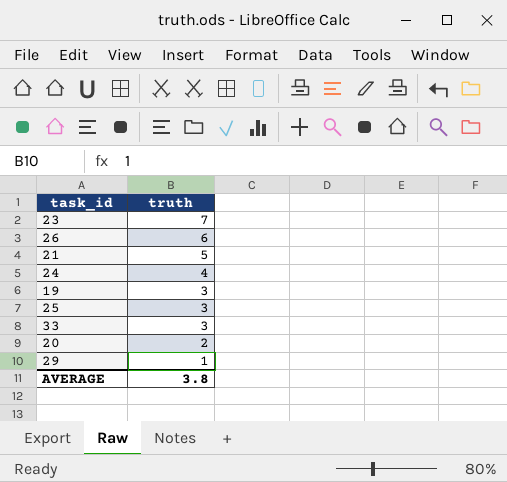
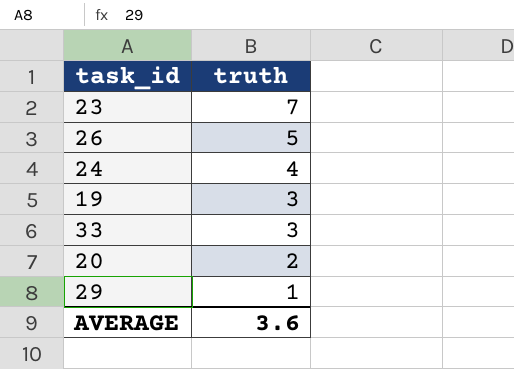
row 21: 5 -> none
row 25: 3 -> none
26 | truth: 6 -> 5
AVERAGE | truth: 3.8 -> 3.6

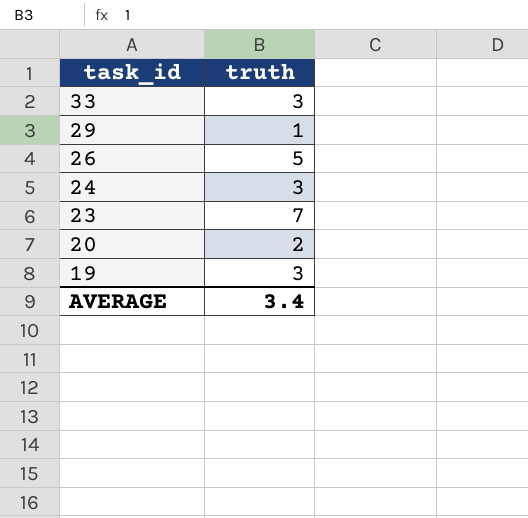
row order: truth descending -> task_id descending
24 | truth: 4 -> 3
AVERAGE | truth: 3.6 -> 3.4

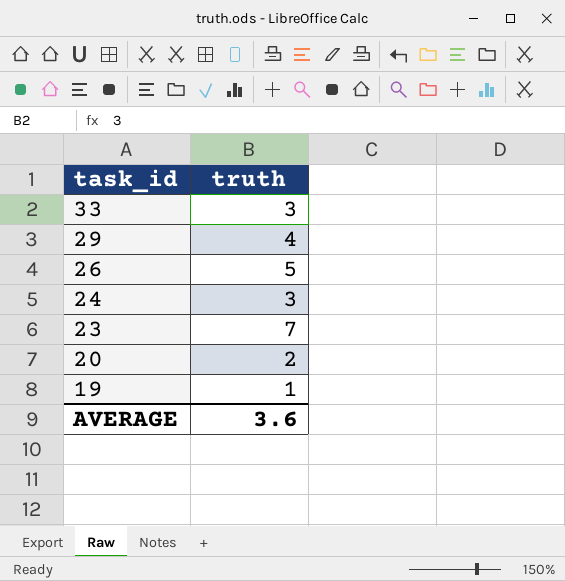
29 | truth: 1 -> 4
19 | truth: 3 -> 1
AVERAGE | truth: 3.4 -> 3.6

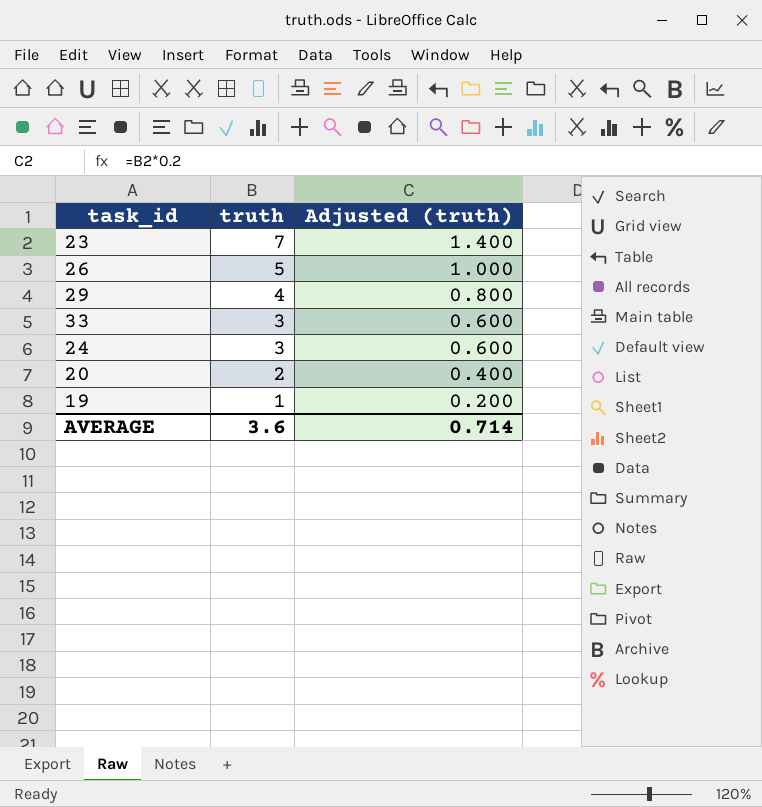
row order: task_id descending -> truth descending
column Adjusted (truth) | formula: none -> [truth] * 0.2

